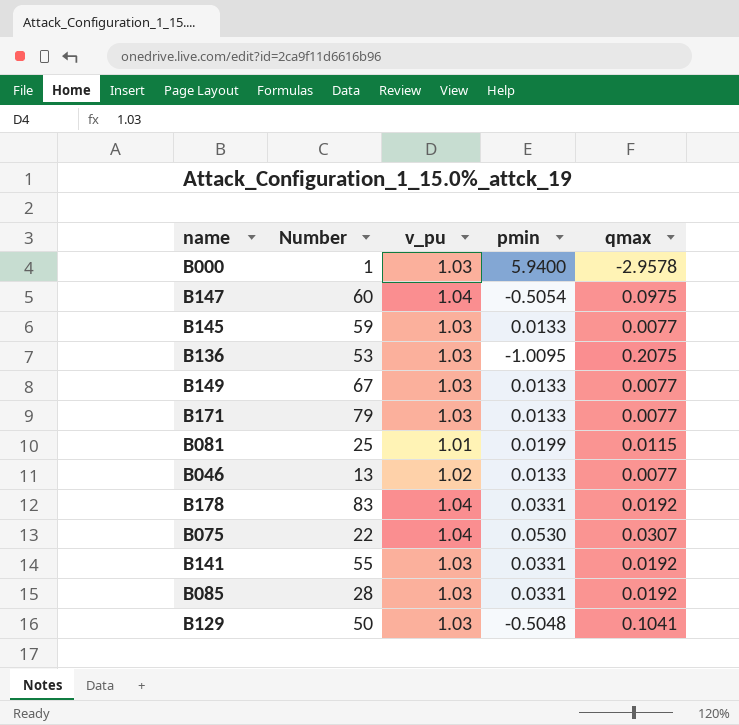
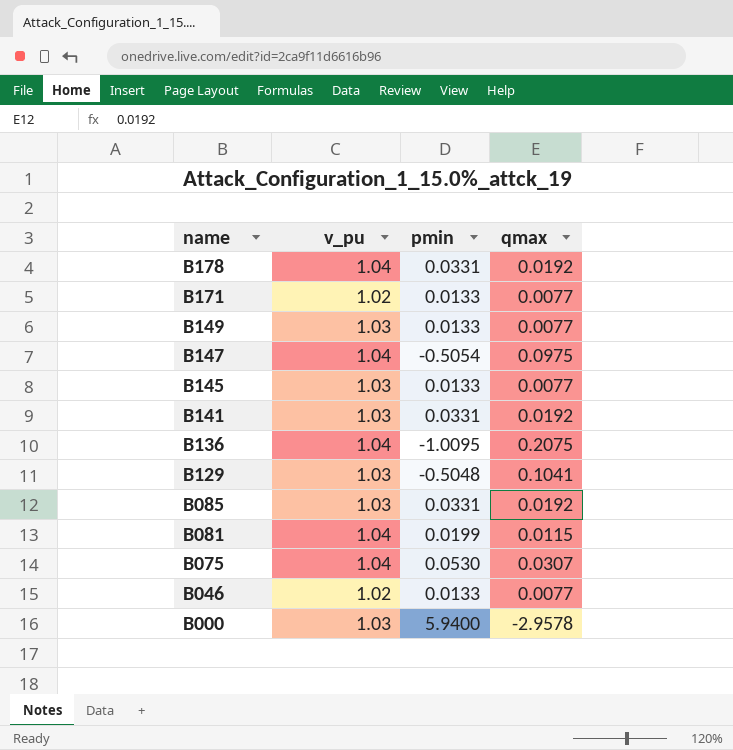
row order: none -> name descending
column Number | position: 2 -> none
B171 | v_pu: 1.03 -> 1.02
B136 | v_pu: 1.03 -> 1.04
B081 | v_pu: 1.01 -> 1.04

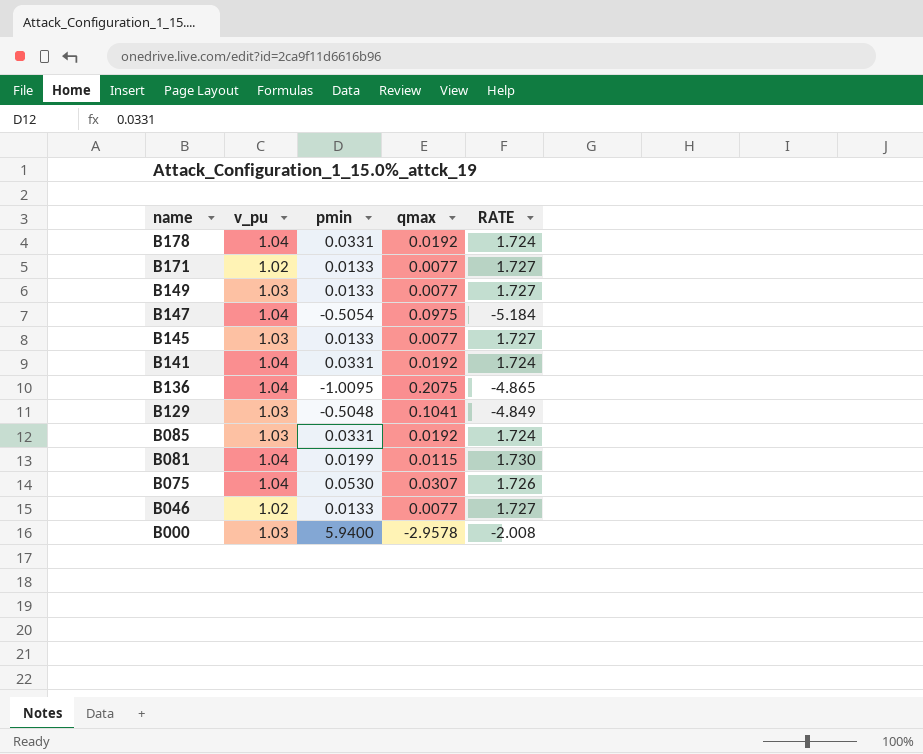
column RATE | formula: none -> [pmin] / [qmax]
B141 | v_pu: 1.03 -> 1.04

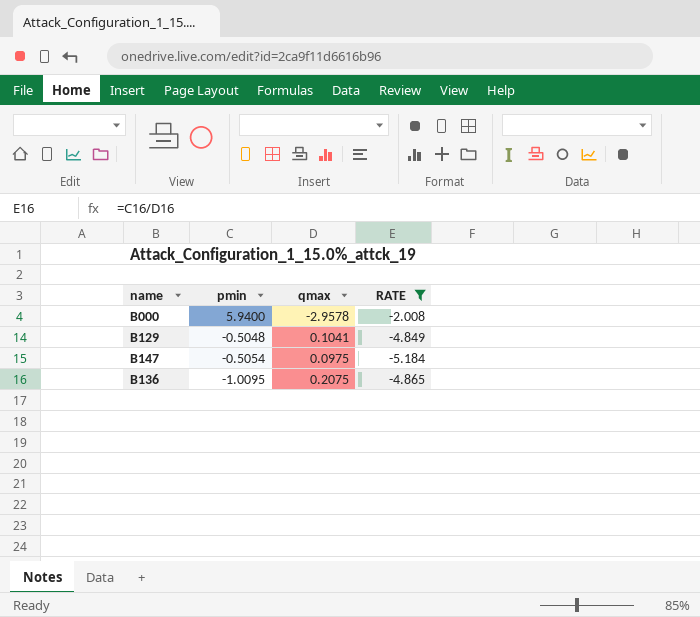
filter: none -> RATE <= -2.008
row order: name descending -> pmin descending
column v_pu | position: 2 -> none

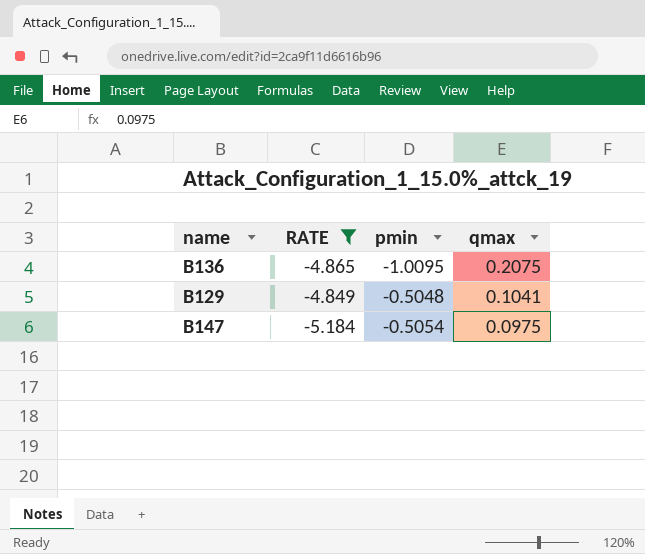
row order: pmin descending -> qmax descending
column RATE | position: 4 -> 2
row B000: 5.9400 | -2.9578 | -2.008 -> none

